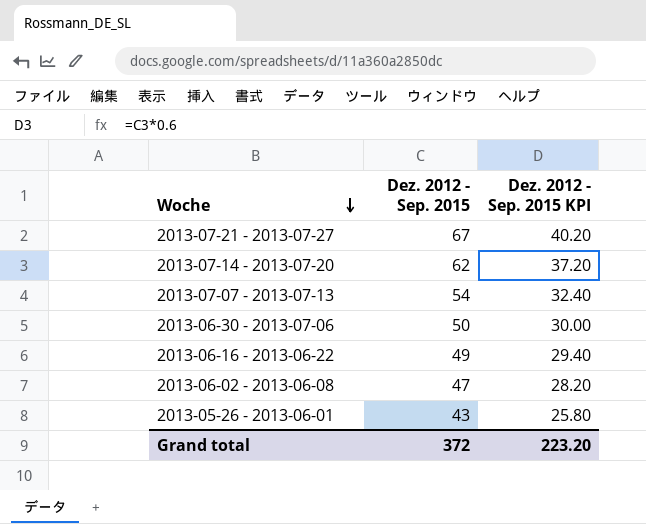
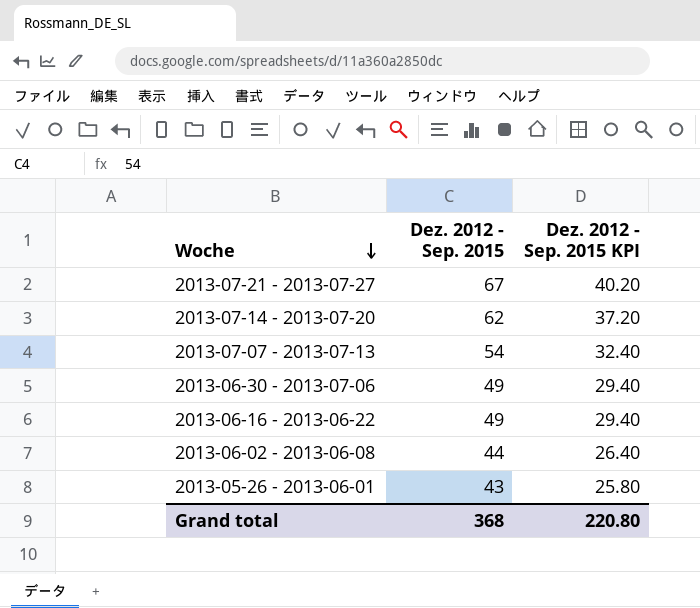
2013-06-30 - 2013-07-06 | Dez. 2012 - Sep. 2015: 50 -> 49
2013-06-30 - 2013-07-06 | Dez. 2012 - Sep. 2015 KPI: 30.00 -> 29.40
2013-06-02 - 2013-06-08 | Dez. 2012 - Sep. 2015: 47 -> 44
2013-06-02 - 2013-06-08 | Dez. 2012 - Sep. 2015 KPI: 28.20 -> 26.40
Grand total | Dez. 2012 - Sep. 2015: 372 -> 368
Grand total | Dez. 2012 - Sep. 2015 KPI: 223.20 -> 220.80

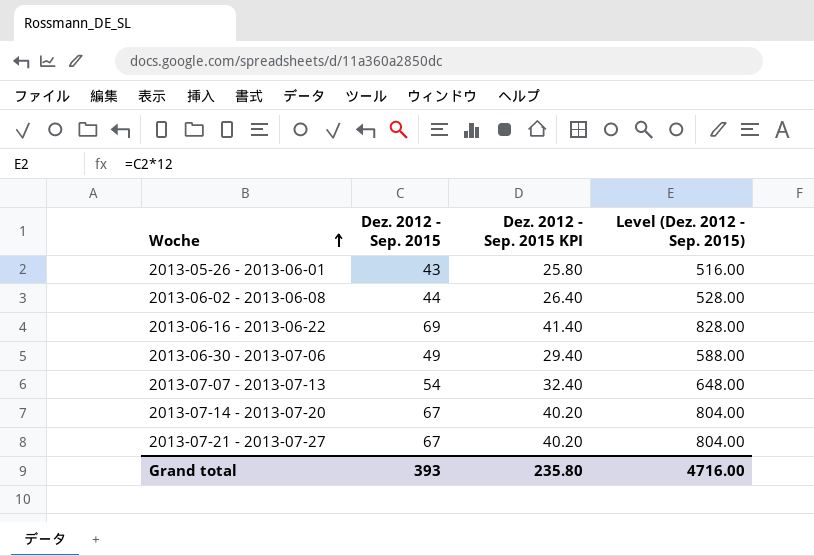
row order: Woche descending -> Woche ascending
column Level (Dez. 2012 - Sep. 2015) | formula: none -> [Dez. 2012 - Sep. 2015] * 12
2013-06-16 - 2013-06-22 | Dez. 2012 - Sep. 2015: 49 -> 69
2013-06-16 - 2013-06-22 | Dez. 2012 - Sep. 2015 KPI: 29.40 -> 41.40
2013-07-14 - 2013-07-20 | Dez. 2012 - Sep. 2015: 62 -> 67
2013-07-14 - 2013-07-20 | Dez. 2012 - Sep. 2015 KPI: 37.20 -> 40.20
Grand total | Dez. 2012 - Sep. 2015: 368 -> 393
Grand total | Dez. 2012 - Sep. 2015 KPI: 220.80 -> 235.80

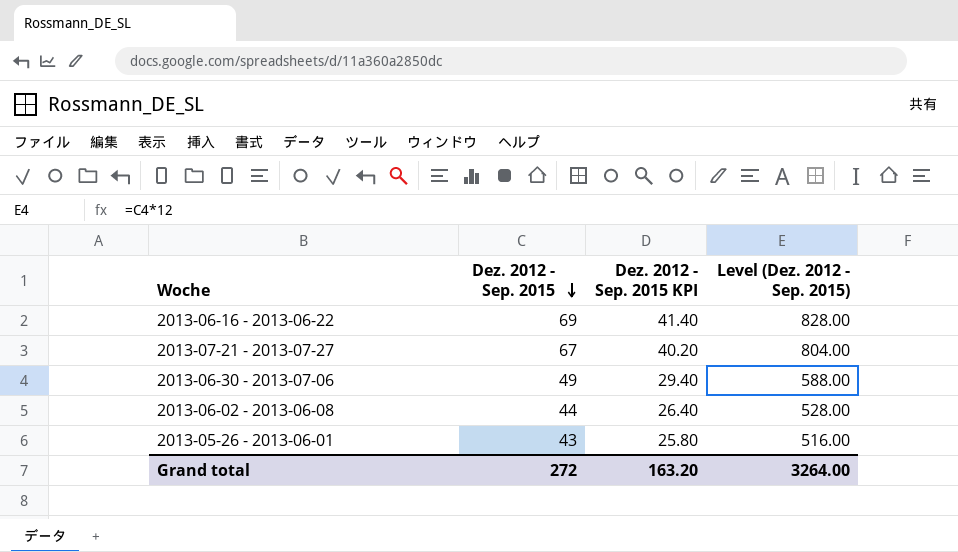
row order: Woche ascending -> Dez. 2012 - Sep. 2015 descending
row 2013-07-07 - 2013-07-13: 54 | 32.40 | 648.00 -> none
row 2013-07-14 - 2013-07-20: 67 | 40.20 | 804.00 -> none
Grand total | Dez. 2012 - Sep. 2015: 393 -> 272
Grand total | Dez. 2012 - Sep. 2015 KPI: 235.80 -> 163.20
Grand total | Level (Dez. 2012 - Sep. 2015): 4716.00 -> 3264.00

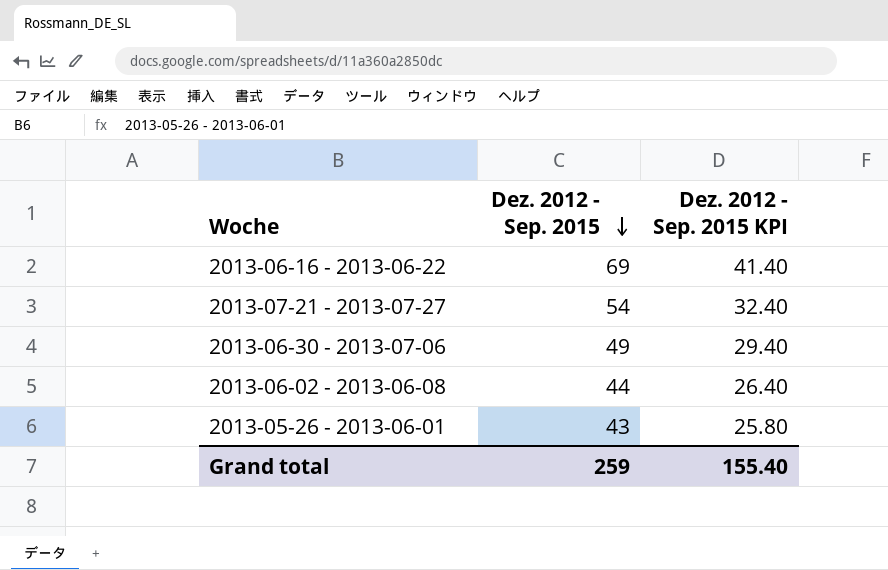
column Level (Dez. 2012 - Sep. 2015) | formula: [Dez. 2012 - Sep. 2015] * 12 -> none
2013-07-21 - 2013-07-27 | Dez. 2012 - Sep. 2015: 67 -> 54
2013-07-21 - 2013-07-27 | Dez. 2012 - Sep. 2015 KPI: 40.20 -> 32.40
Grand total | Dez. 2012 - Sep. 2015: 272 -> 259
Grand total | Dez. 2012 - Sep. 2015 KPI: 163.20 -> 155.40

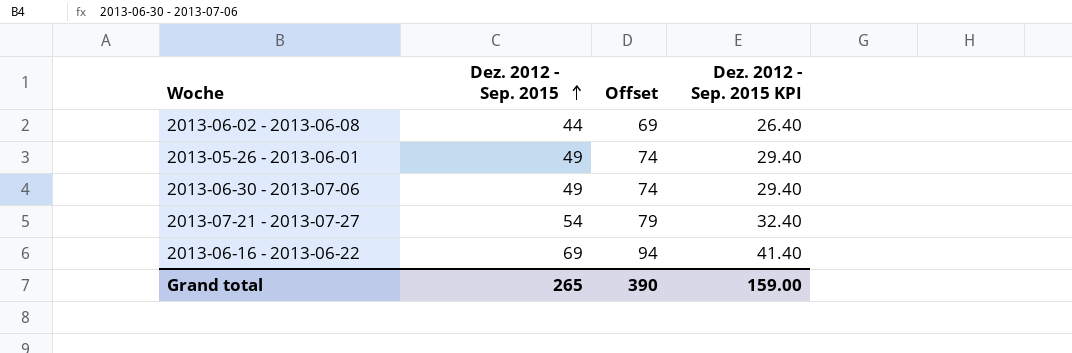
row order: Dez. 2012 - Sep. 2015 descending -> Dez. 2012 - Sep. 2015 ascending
column Offset | formula: none -> [Dez. 2012 - Sep. 2015] + 25
2013-05-26 - 2013-06-01 | Dez. 2012 - Sep. 2015: 43 -> 49
2013-05-26 - 2013-06-01 | Dez. 2012 - Sep. 2015 KPI: 25.80 -> 29.40
Grand total | Dez. 2012 - Sep. 2015: 259 -> 265
Grand total | Dez. 2012 - Sep. 2015 KPI: 155.40 -> 159.00

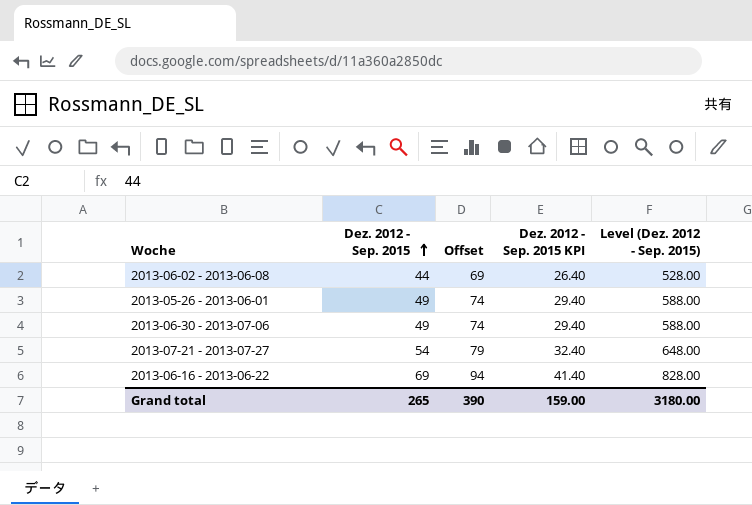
column Level (Dez. 2012 - Sep. 2015) | formula: none -> [Dez. 2012 - Sep. 2015] * 12

